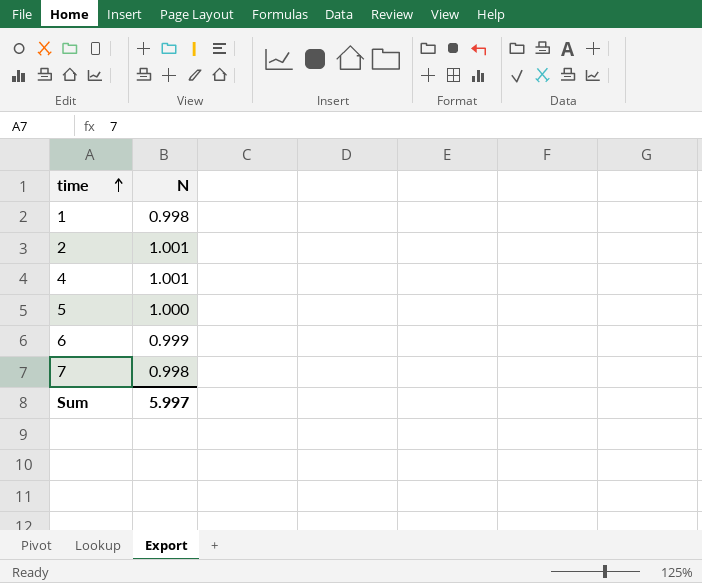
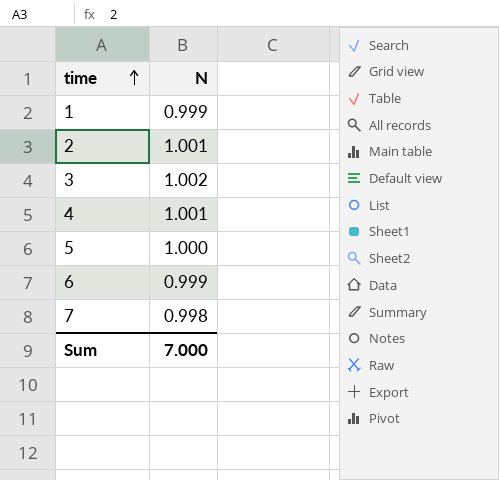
1 | N: 0.998 -> 0.999
row 3: none -> 1.002
Sum | N: 5.997 -> 7.000

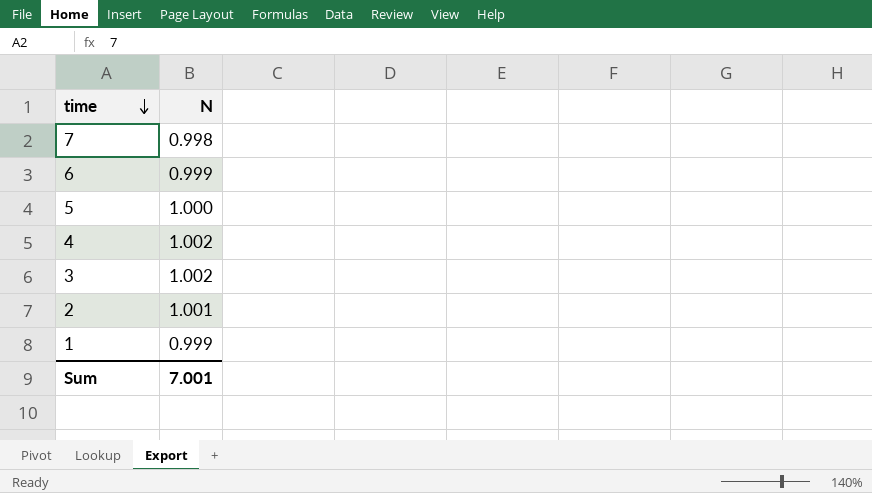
row order: time ascending -> time descending
4 | N: 1.001 -> 1.002
Sum | N: 7.000 -> 7.001

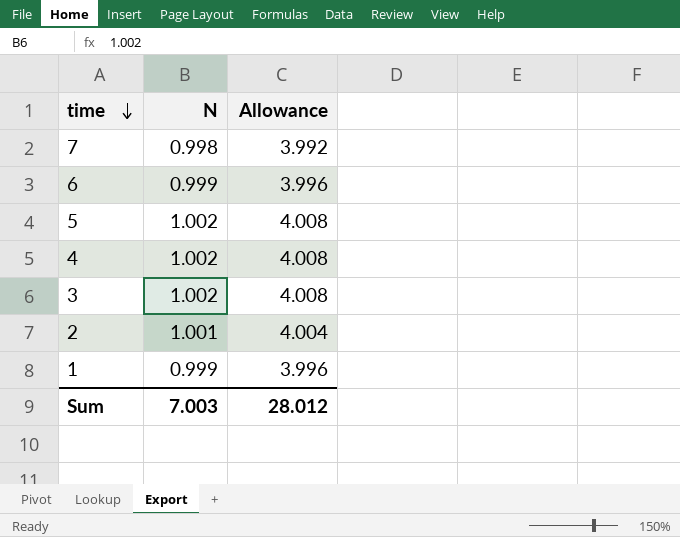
column Allowance | formula: none -> [N] * 4
5 | N: 1.000 -> 1.002
Sum | N: 7.001 -> 7.003

